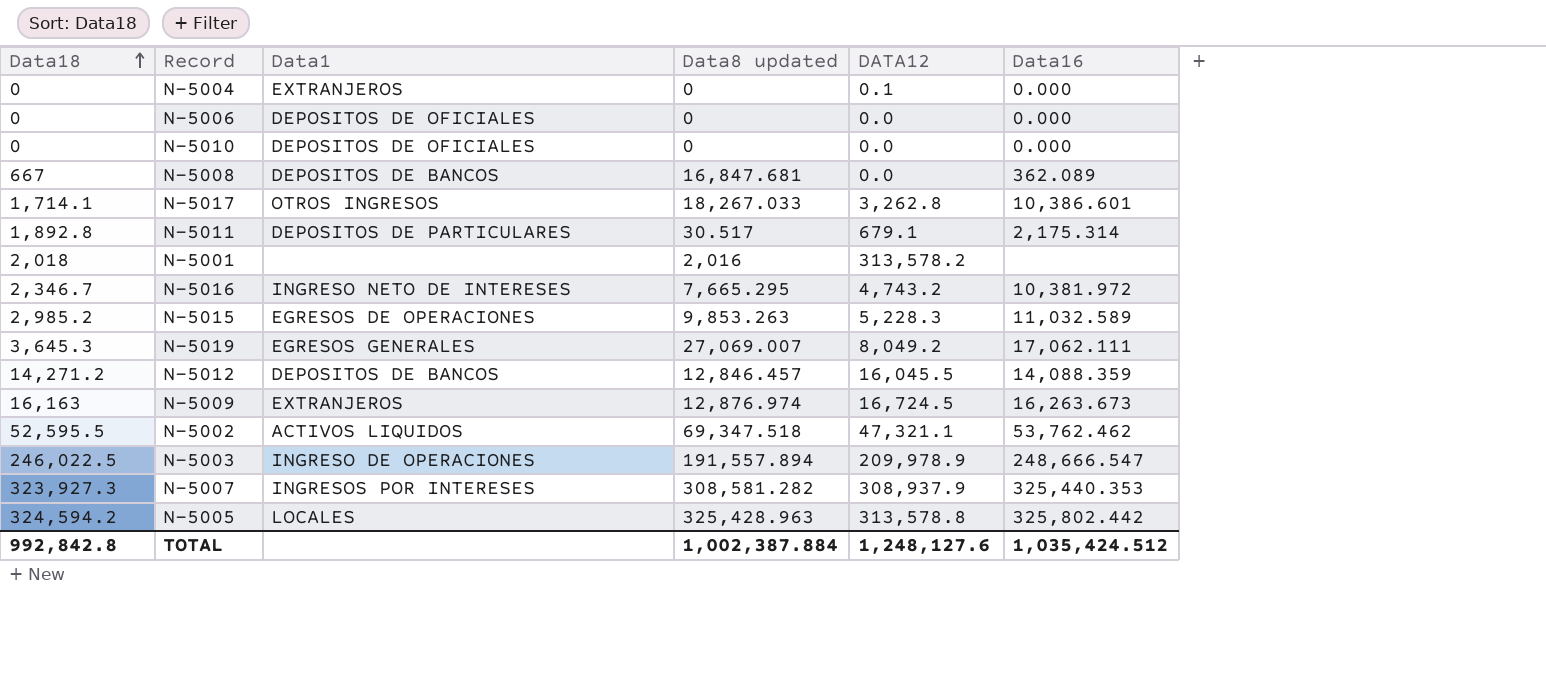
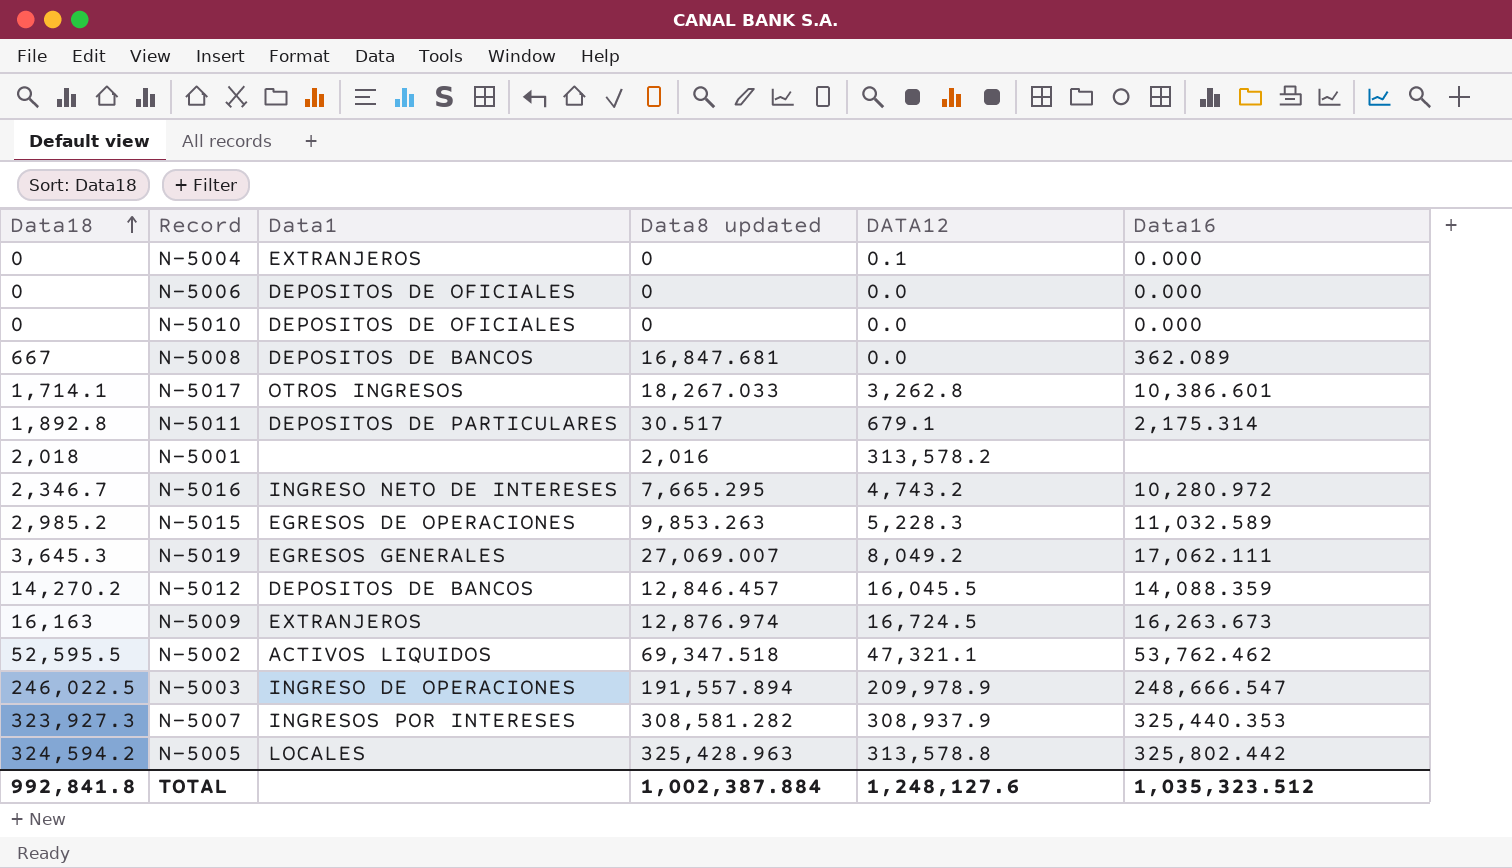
N-5016 | Data16: 10,381.972 -> 10,280.972
N-5012 | Data18: 14,271.2 -> 14,270.2
TOTAL | Data18: 992,842.8 -> 992,841.8
TOTAL | Data16: 1,035,424.512 -> 1,035,323.512

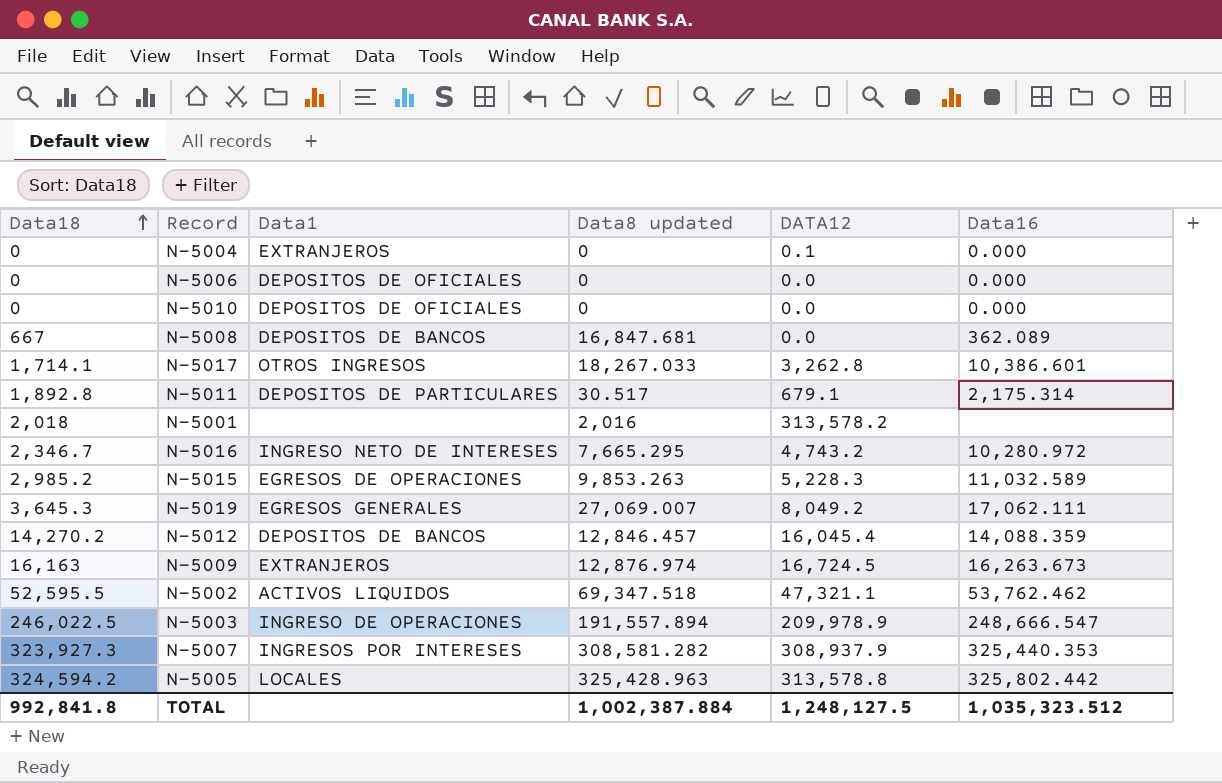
N-5012 | DATA12: 16,045.5 -> 16,045.4
TOTAL | DATA12: 1,248,127.6 -> 1,248,127.5

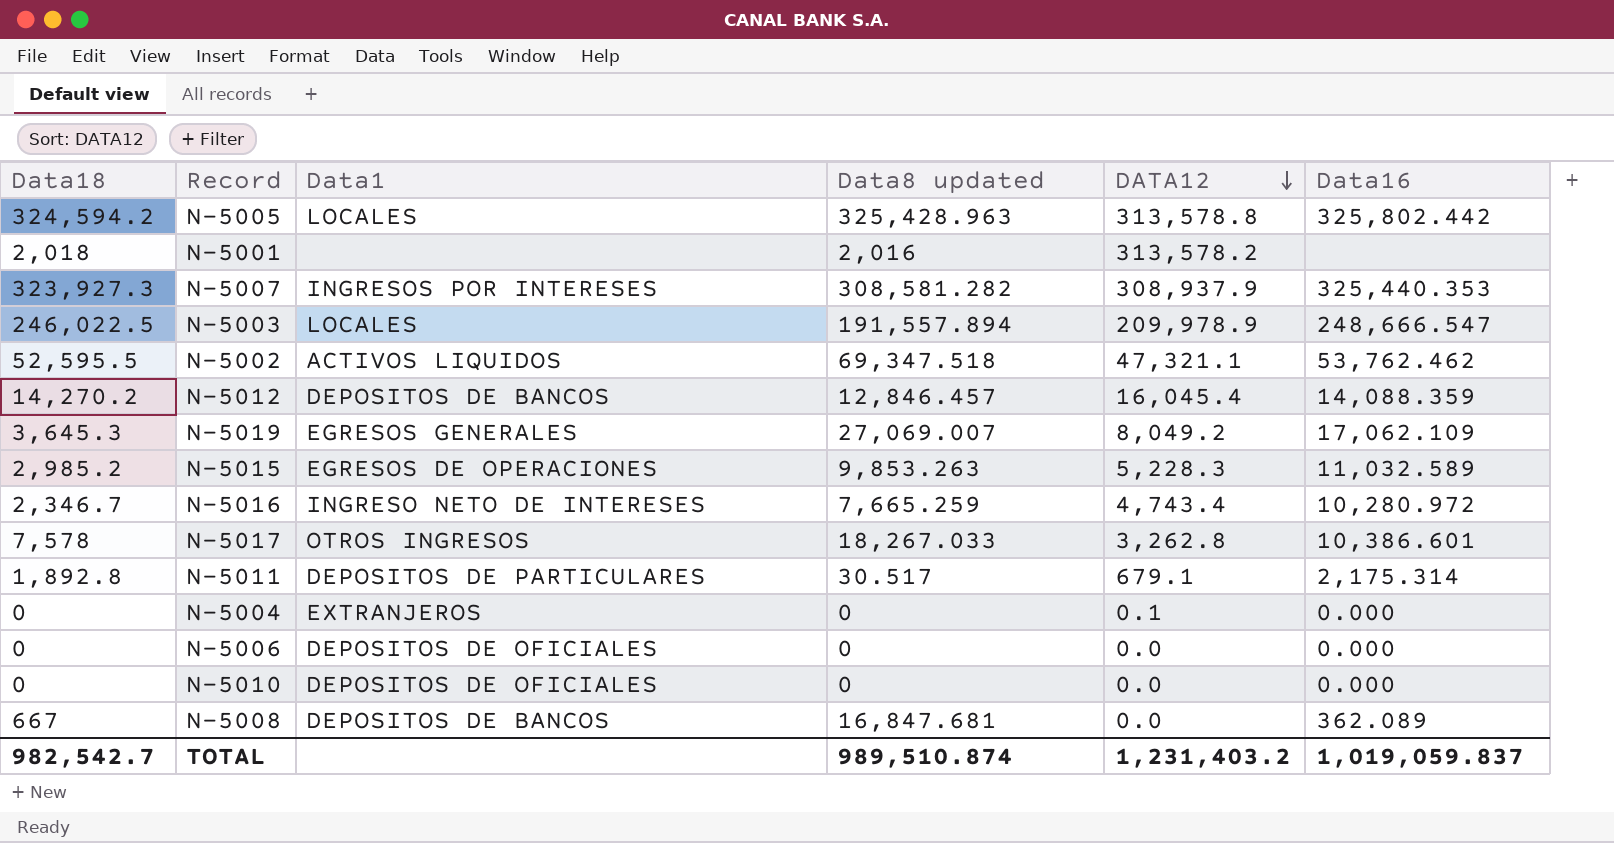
row order: Data18 ascending -> DATA12 descending
row N-5009: 16,163 | EXTRANJEROS | 12,876.974 | 16,724.5 | 16,263.673 -> none
N-5003 | Data1: INGRESO DE OPERACIONES -> LOCALES
N-5019 | Data16: 17,062.111 -> 17,062.109
N-5016 | Data8 updated: 7,665.295 -> 7,665.259
N-5016 | DATA12: 4,743.2 -> 4,743.4
N-5017 | Data18: 1,714.1 -> 7,578
TOTAL | Data18: 992,841.8 -> 982,542.7
TOTAL | Data8 updated: 1,002,387.884 -> 989,510.874
TOTAL | DATA12: 1,248,127.5 -> 1,231,403.2
TOTAL | Data16: 1,035,323.512 -> 1,019,059.837

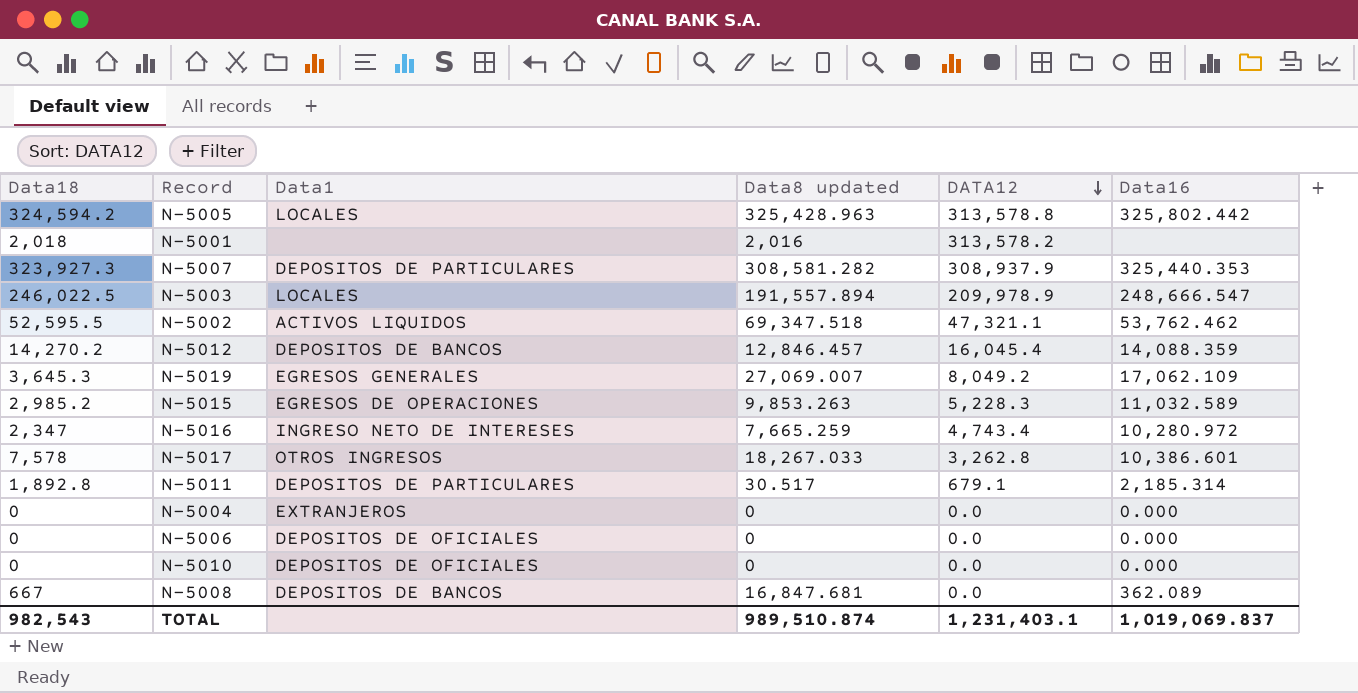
N-5007 | Data1: INGRESOS POR INTERESES -> DEPOSITOS DE PARTICULARES
N-5016 | Data18: 2,346.7 -> 2,347
N-5011 | Data16: 2,175.314 -> 2,185.314
N-5004 | DATA12: 0.1 -> 0.0
TOTAL | Data18: 982,542.7 -> 982,543
TOTAL | DATA12: 1,231,403.2 -> 1,231,403.1
TOTAL | Data16: 1,019,059.837 -> 1,019,069.837

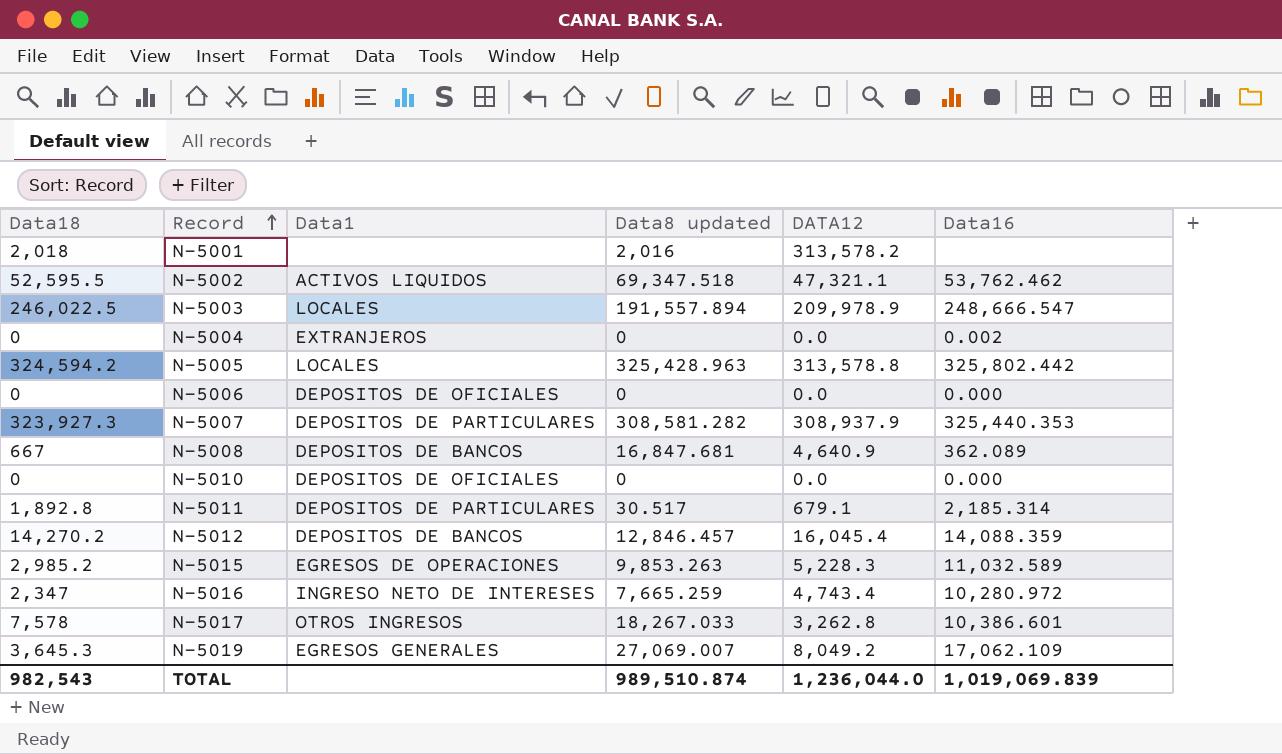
row order: DATA12 descending -> Record ascending
N-5004 | Data16: 0.000 -> 0.002
N-5008 | DATA12: 0.0 -> 4,640.9
TOTAL | DATA12: 1,231,403.1 -> 1,236,044.0
TOTAL | Data16: 1,019,069.837 -> 1,019,069.839

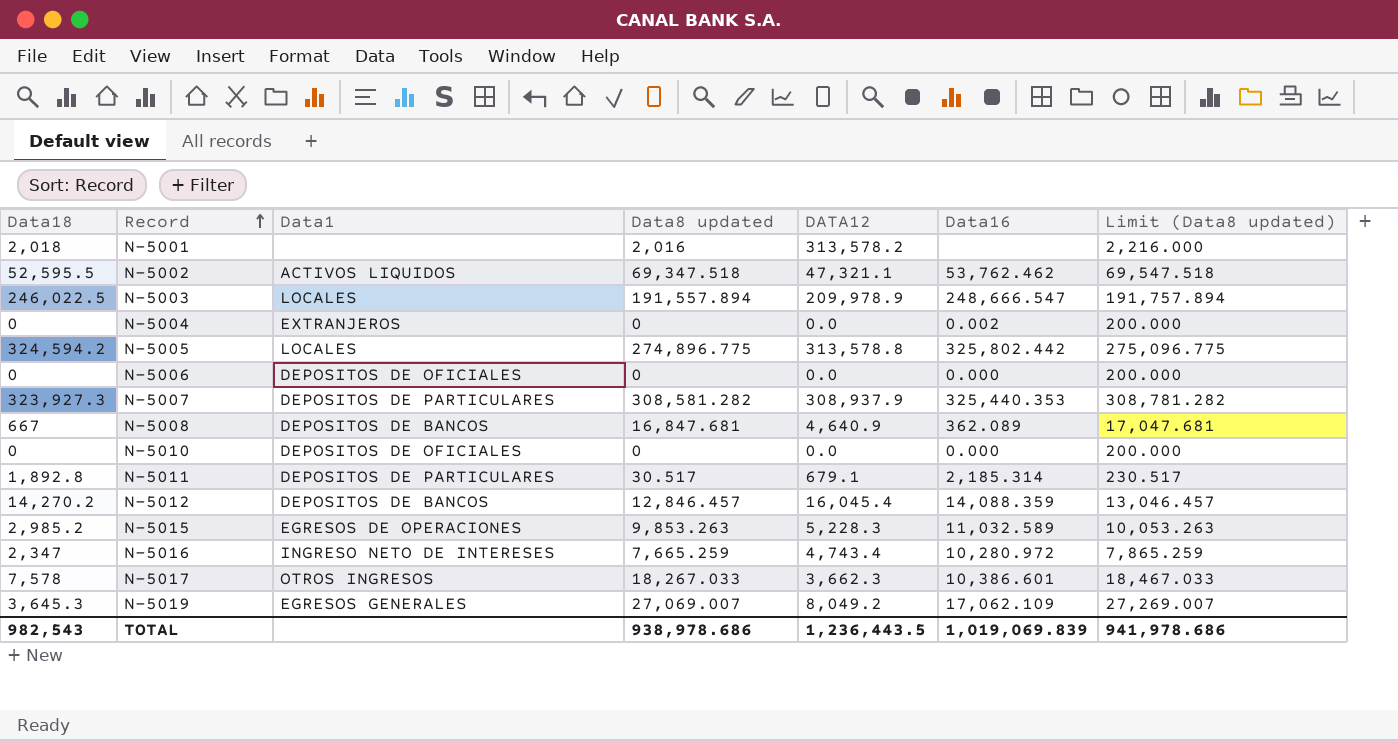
column Limit (Data8 updated) | formula: none -> [Data8 updated] + 200
N-5005 | Data8 updated: 325,428.963 -> 274,896.775
N-5017 | DATA12: 3,262.8 -> 3,662.3
TOTAL | Data8 updated: 989,510.874 -> 938,978.686
TOTAL | DATA12: 1,236,044.0 -> 1,236,443.5

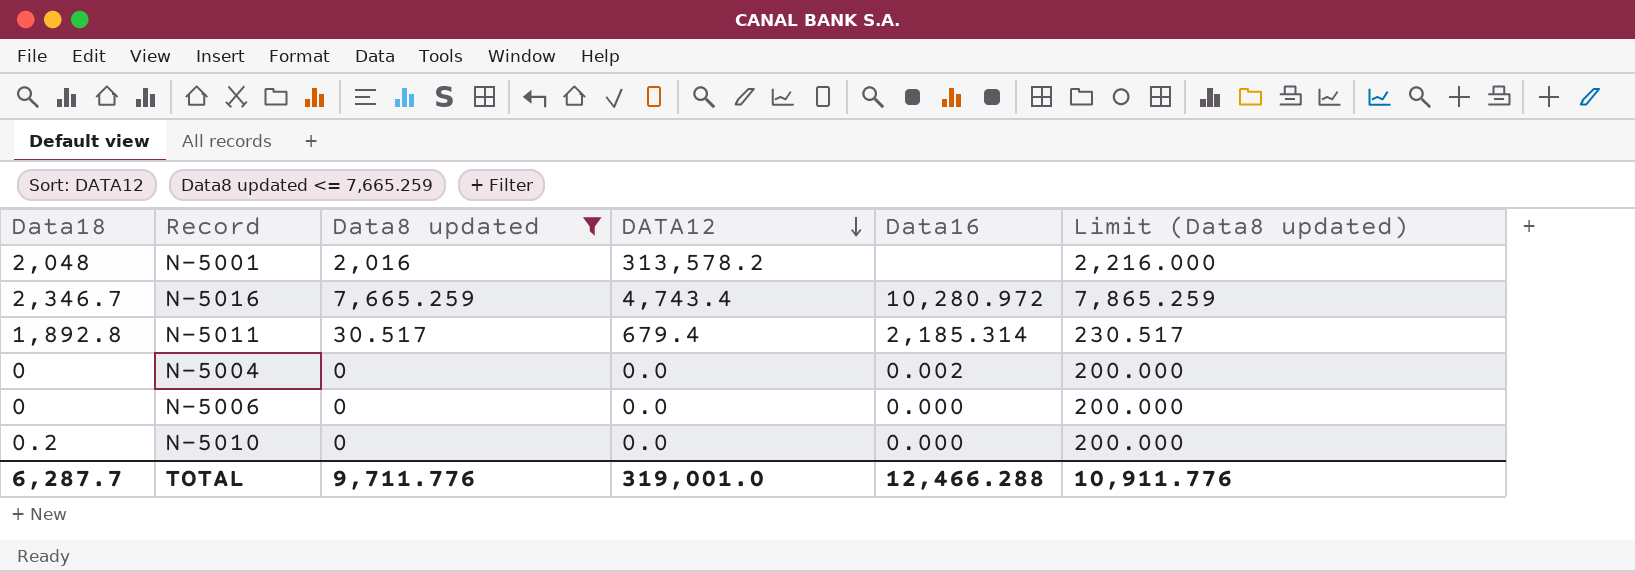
filter: none -> Data8 updated <= 7,665.259
row order: Record ascending -> DATA12 descending
column Data1 | position: 3 -> none
N-5001 | Data18: 2,018 -> 2,048
N-5016 | Data18: 2,347 -> 2,346.7
N-5011 | DATA12: 679.1 -> 679.4
N-5010 | Data18: 0 -> 0.2
TOTAL | Data18: 982,543 -> 6,287.7
TOTAL | Data8 updated: 938,978.686 -> 9,711.776
TOTAL | DATA12: 1,236,443.5 -> 319,001.0
TOTAL | Data16: 1,019,069.839 -> 12,466.288
TOTAL | Limit (Data8 updated): 941,978.686 -> 10,911.776

